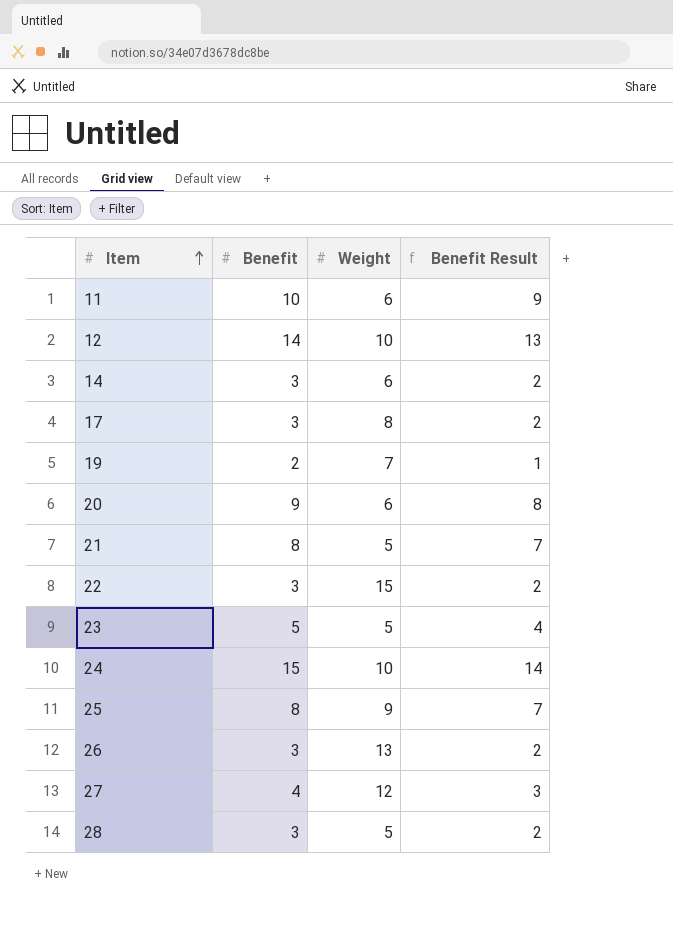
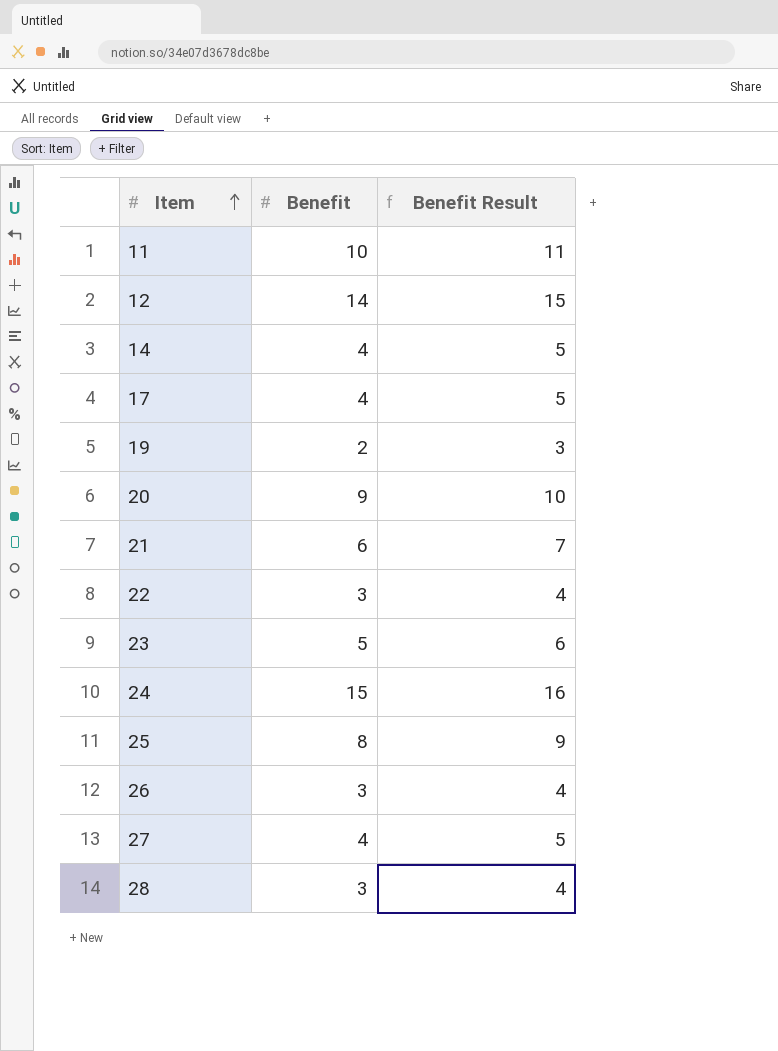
column Weight | position: 3 -> none
column Benefit Result | formula: [Benefit] - 1 -> [Benefit] + 1
14 | Benefit: 3 -> 4
17 | Benefit: 3 -> 4
21 | Benefit: 8 -> 6

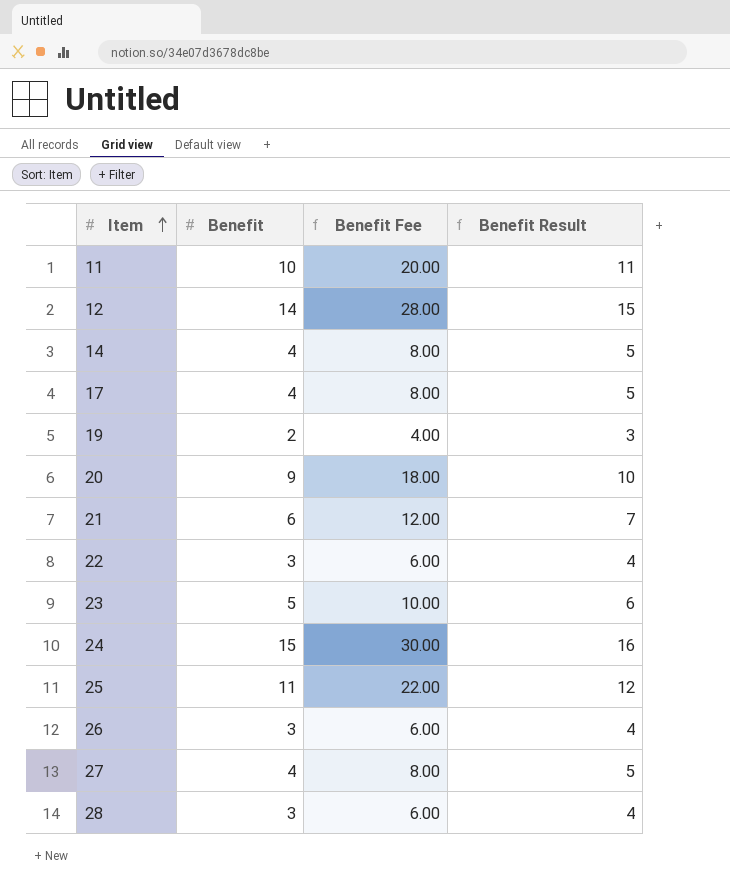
column Benefit Fee | formula: none -> [Benefit] * 2
25 | Benefit: 8 -> 11
25 | Benefit Result: 9 -> 12

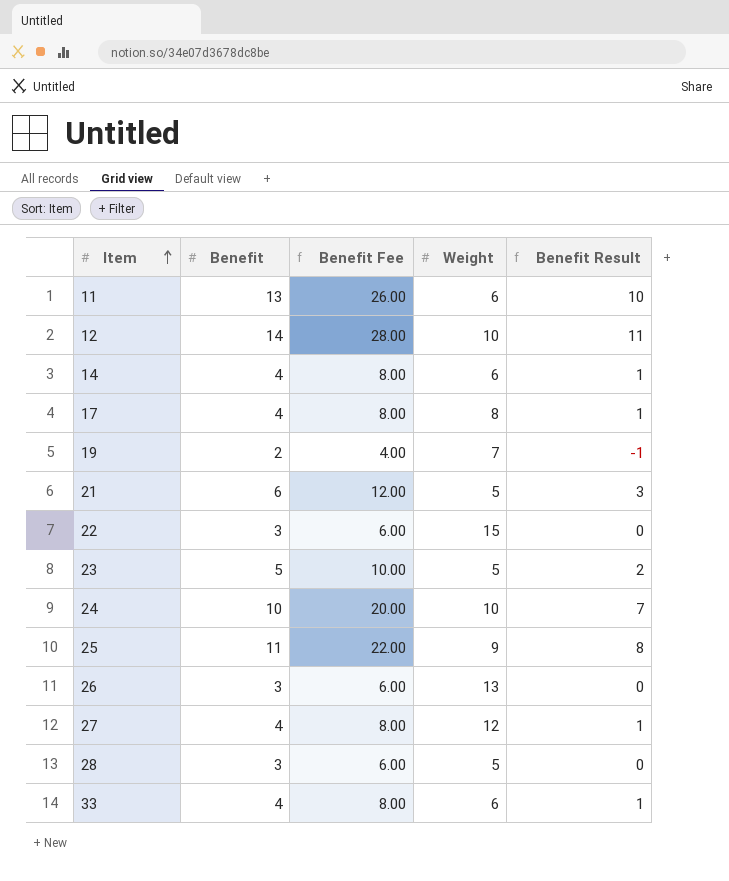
column Weight | position: none -> 4
column Benefit Result | formula: [Benefit] + 1 -> [Benefit] - 3
row 20: 9 | 18.00 | 10 -> none
11 | Benefit: 10 -> 13
11 | Benefit Fee: 20.00 -> 26.00
24 | Benefit: 15 -> 10
24 | Benefit Fee: 30.00 -> 20.00
row 33: none -> 4 | 8.00 | 6 | 1

